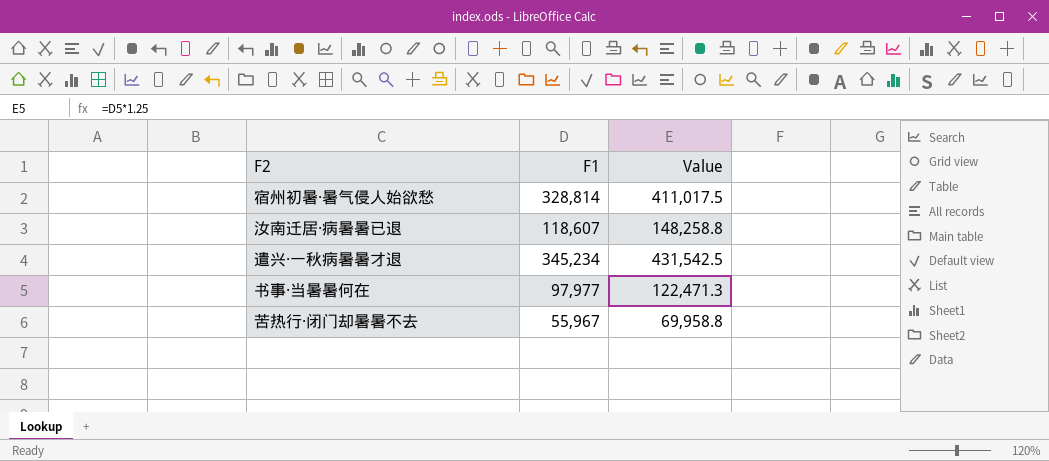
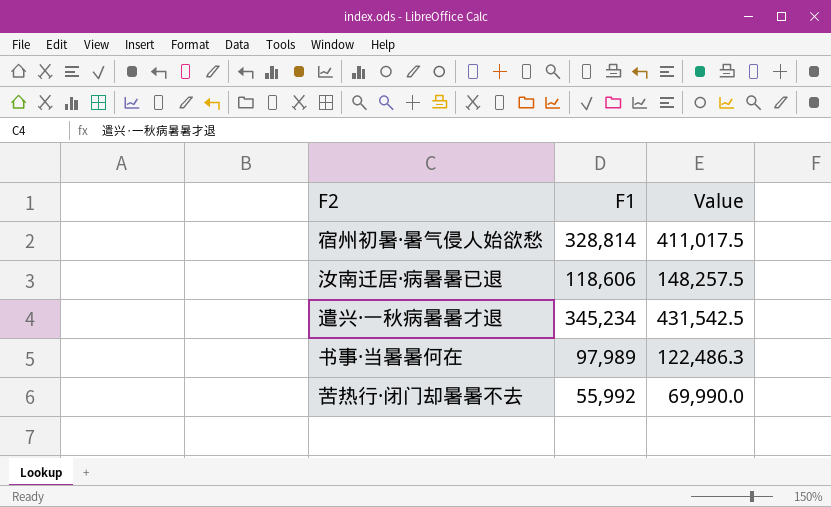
汝南迁居·病暑暑已退 | F1: 118,607 -> 118,606
汝南迁居·病暑暑已退 | Value: 148,258.8 -> 148,257.5
书事·当暑暑何在 | F1: 97,977 -> 97,989
书事·当暑暑何在 | Value: 122,471.3 -> 122,486.3
苦热行·闭门却暑暑不去 | F1: 55,967 -> 55,992
苦热行·闭门却暑暑不去 | Value: 69,958.8 -> 69,990.0

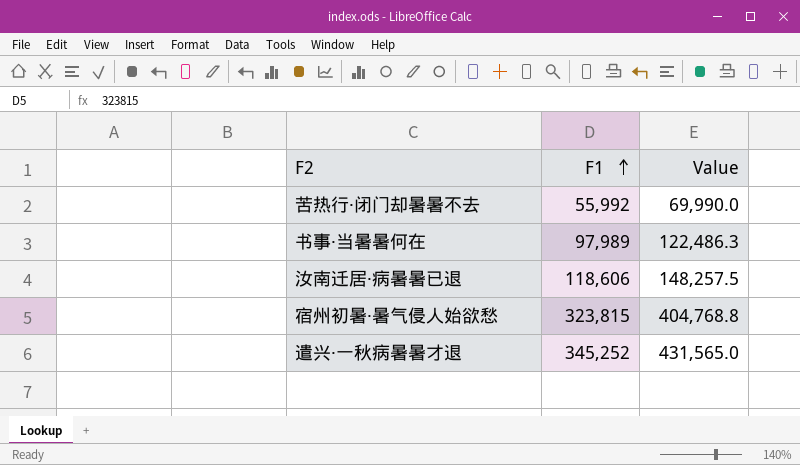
row order: none -> F1 ascending
宿州初暑·暑气侵人始欲愁 | F1: 328,814 -> 323,815
宿州初暑·暑气侵人始欲愁 | Value: 411,017.5 -> 404,768.8
遣兴·一秋病暑暑才退 | F1: 345,234 -> 345,252
遣兴·一秋病暑暑才退 | Value: 431,542.5 -> 431,565.0

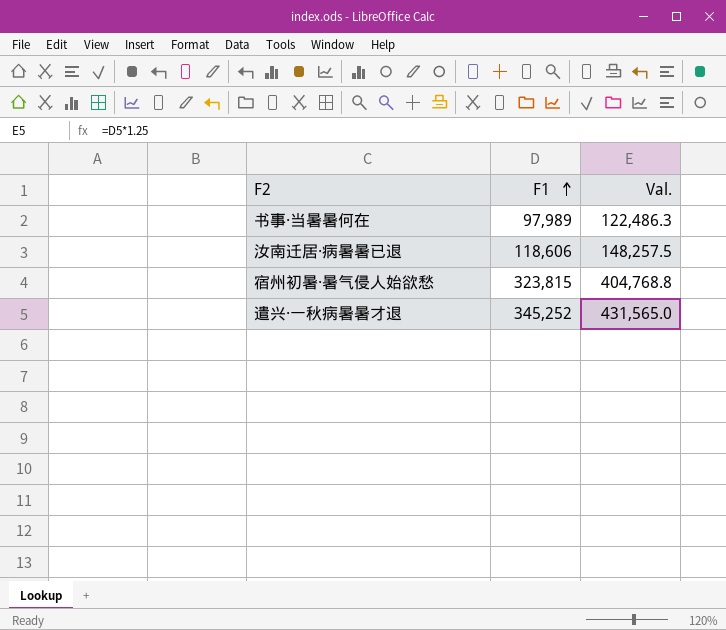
column name: Value -> Val.
row 苦热行·闭门却暑暑不去: 55,992 | 69,990.0 -> none

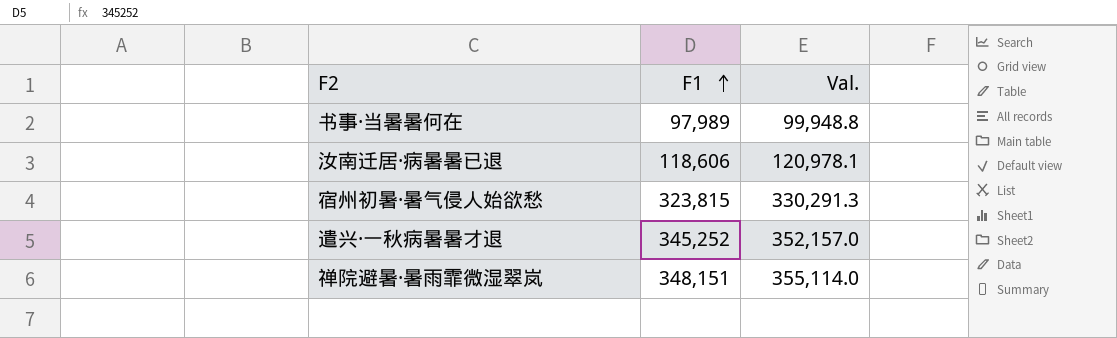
column Val. | formula: [F1] * 1.25 -> [F1] * 1.02
row 禅院避暑·暑雨霏微湿翠岚: none -> 348,151 | 355,114.0

